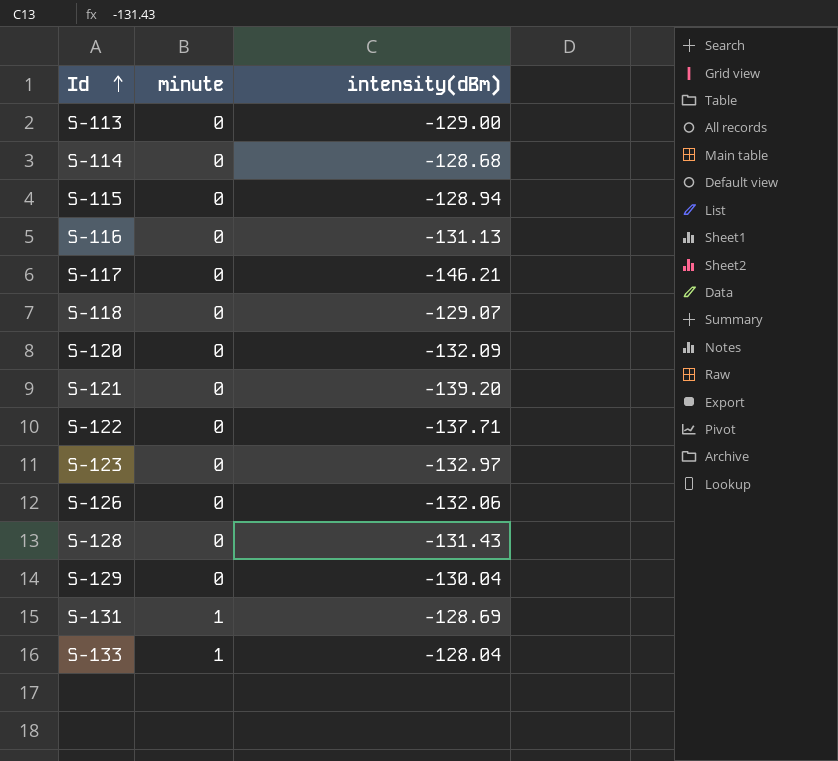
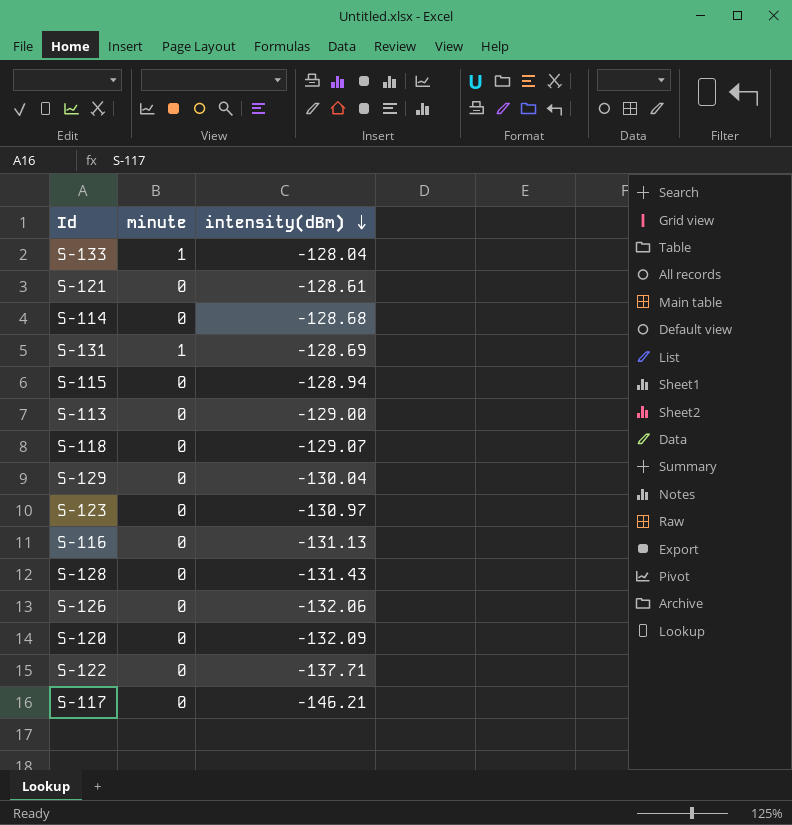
row order: Id ascending -> intensity(dBm) descending
S-121 | intensity(dBm): -139.20 -> -128.61
S-123 | intensity(dBm): -132.97 -> -130.97

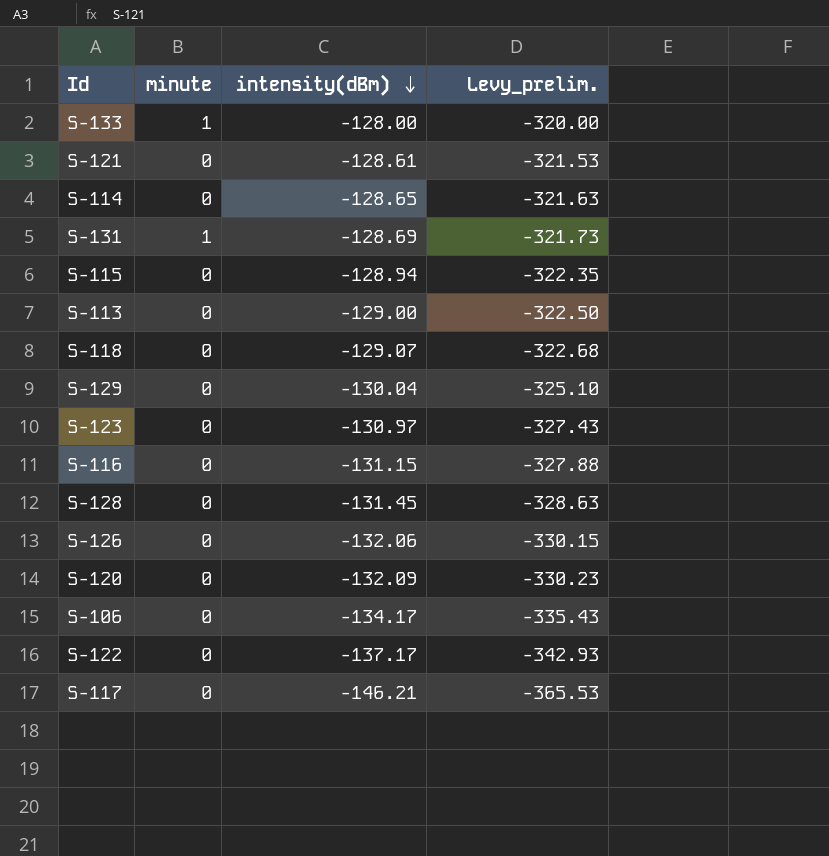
column Levy_prelim. | formula: none -> [intensity(dBm)] * 2.5
S-133 | intensity(dBm): -128.04 -> -128.00
S-114 | intensity(dBm): -128.68 -> -128.65
S-116 | intensity(dBm): -131.13 -> -131.15
S-128 | intensity(dBm): -131.43 -> -131.45
row S-106: none -> 0 | -134.17 | -335.43
S-122 | intensity(dBm): -137.71 -> -137.17

